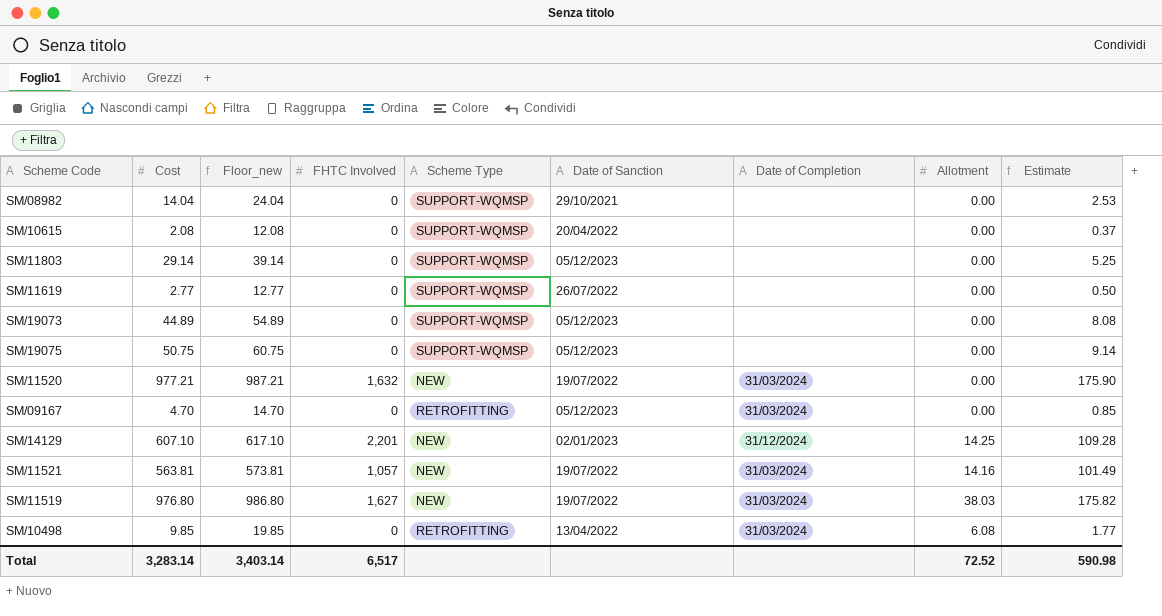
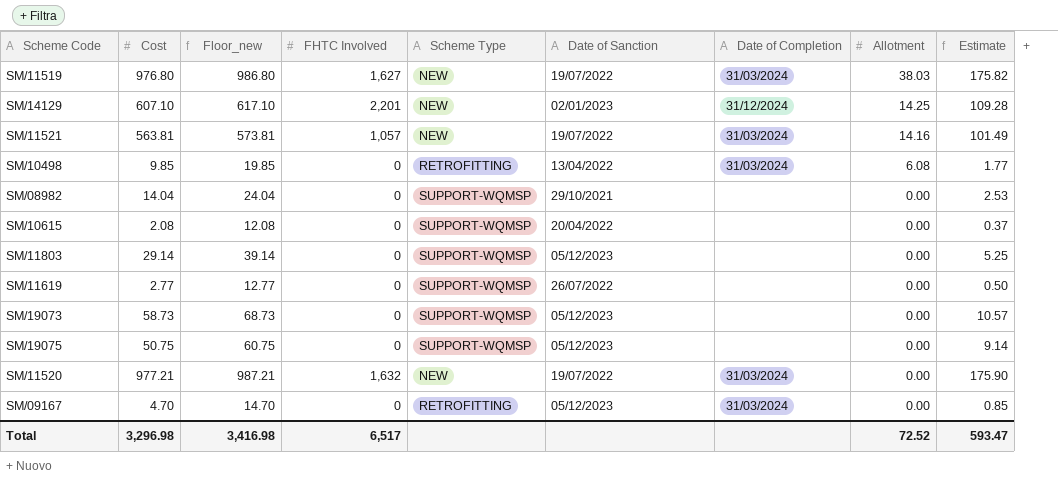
row order: none -> Allotment descending
SM/19073 | Cost: 44.89 -> 58.73
SM/19073 | Floor_new: 54.89 -> 68.73
SM/19073 | Estimate: 8.08 -> 10.57
Total | Cost: 3,283.14 -> 3,296.98
Total | Floor_new: 3,403.14 -> 3,416.98
Total | Estimate: 590.98 -> 593.47

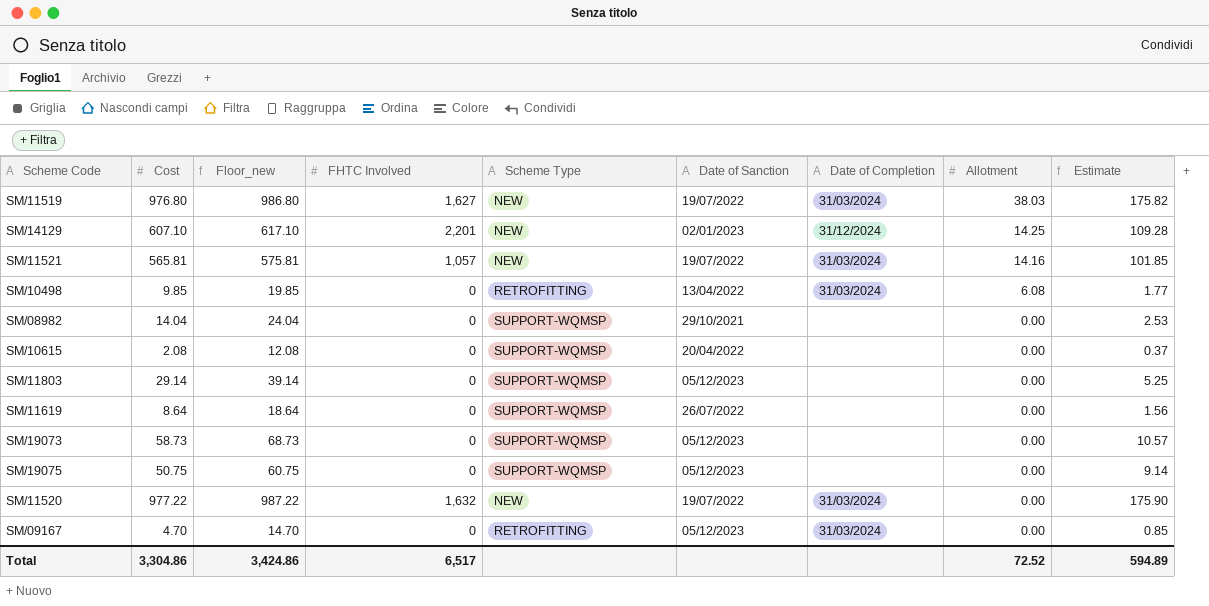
SM/11521 | Cost: 563.81 -> 565.81
SM/11521 | Floor_new: 573.81 -> 575.81
SM/11521 | Estimate: 101.49 -> 101.85
SM/11619 | Cost: 2.77 -> 8.64
SM/11619 | Floor_new: 12.77 -> 18.64
SM/11619 | Estimate: 0.50 -> 1.56
SM/11520 | Cost: 977.21 -> 977.22
SM/11520 | Floor_new: 987.21 -> 987.22
Total | Cost: 3,296.98 -> 3,304.86
Total | Floor_new: 3,416.98 -> 3,424.86
Total | Estimate: 593.47 -> 594.89

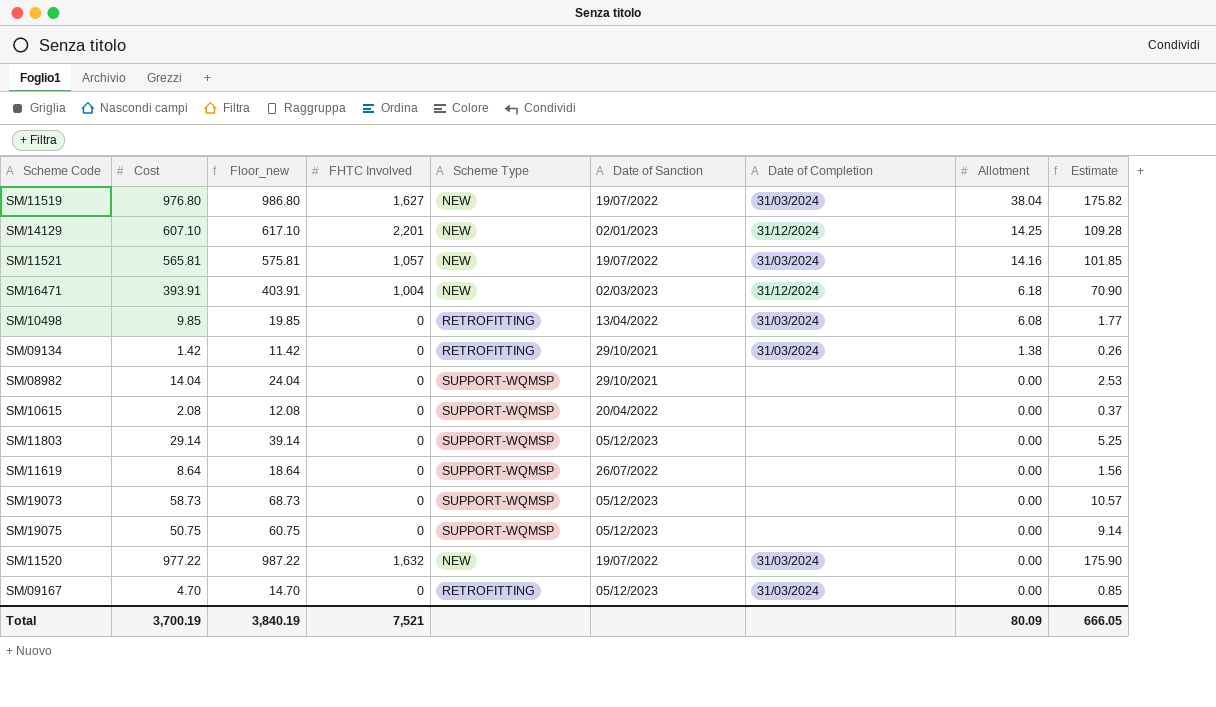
SM/11519 | Allotment: 38.03 -> 38.04
row SM/16471: none -> 393.91 | 403.91 | 1,004 | NEW | 02/03/2023 | 31/12/2024 | 6.18 | 70.90
row SM/09134: none -> 1.42 | 11.42 | 0 | RETROFITTING | 29/10/2021 | 31/03/2024 | 1.38 | 0.26
Total | Cost: 3,304.86 -> 3,700.19
Total | Floor_new: 3,424.86 -> 3,840.19
Total | FHTC Involved: 6,517 -> 7,521
Total | Allotment: 72.52 -> 80.09
Total | Estimate: 594.89 -> 666.05

